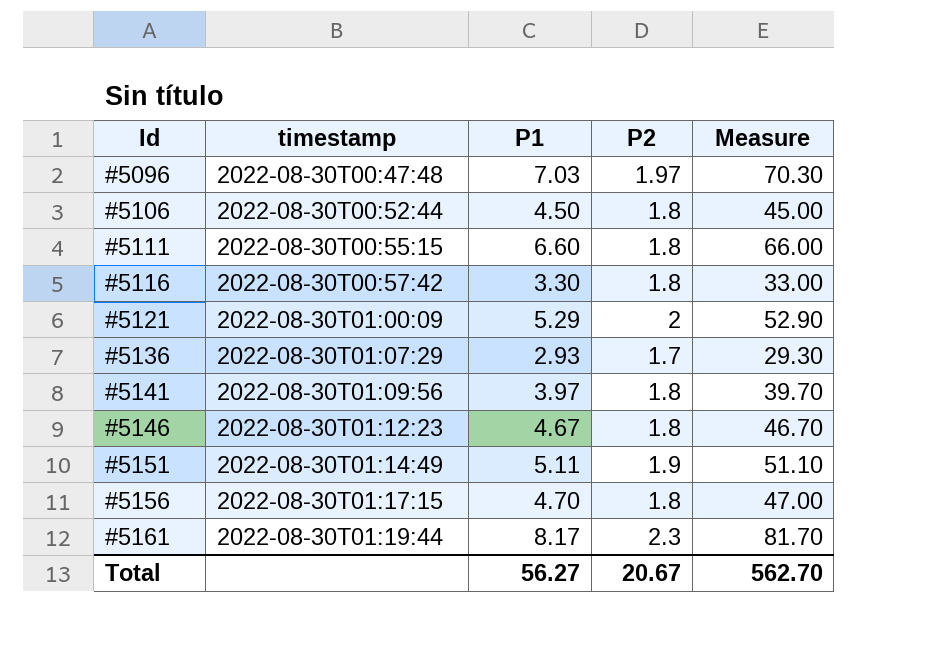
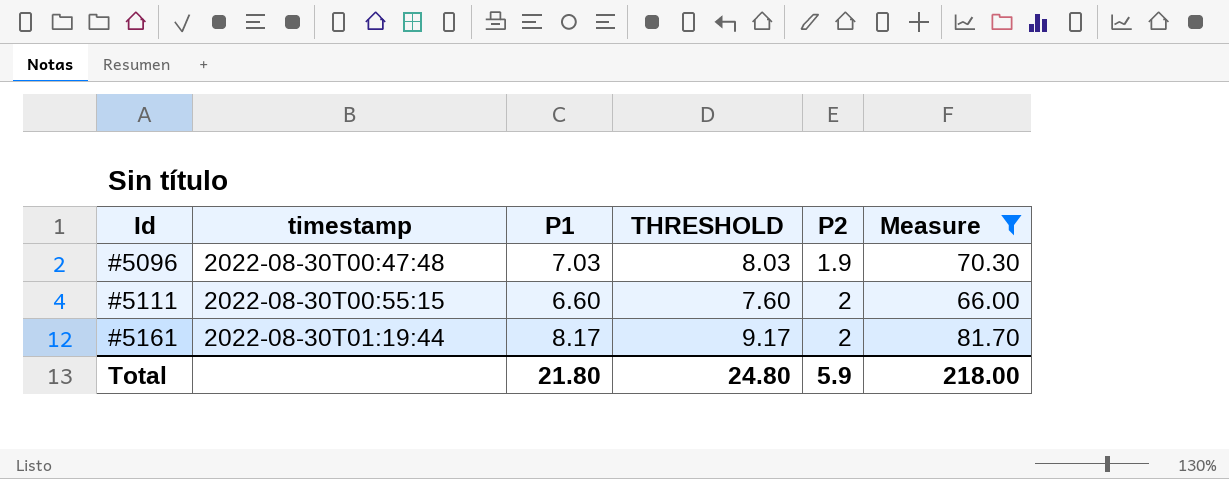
filter: none -> Measure >= 66.00
column THRESHOLD | formula: none -> [P1] + 1
#5096 | P2: 1.97 -> 1.9
#5111 | P2: 1.8 -> 2
#5161 | P2: 2.3 -> 2
Total | P1: 56.27 -> 21.80
Total | P2: 20.67 -> 5.9
Total | Measure: 562.70 -> 218.00

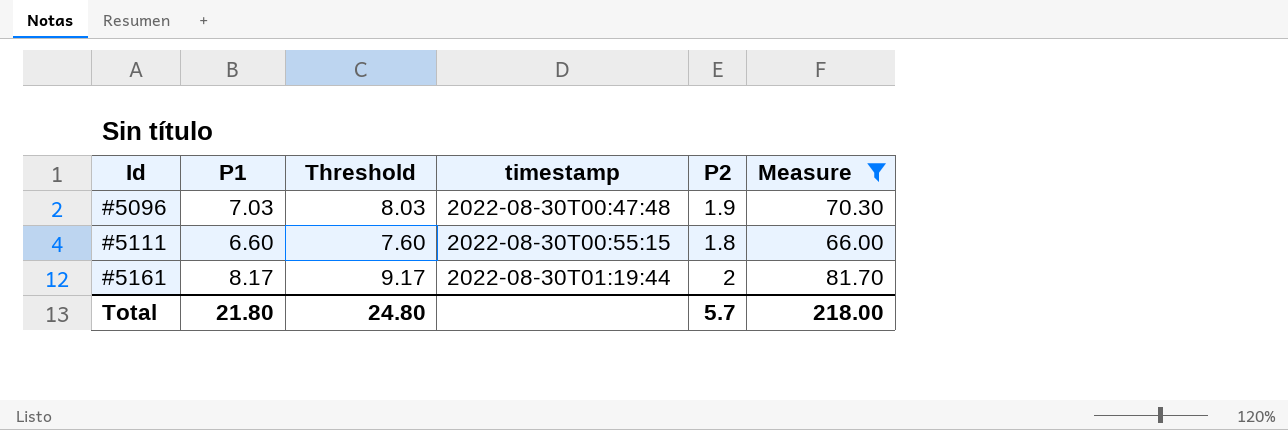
column name: THRESHOLD -> Threshold
column timestamp | position: 2 -> 4
#5111 | P2: 2 -> 1.8
Total | P2: 5.9 -> 5.7

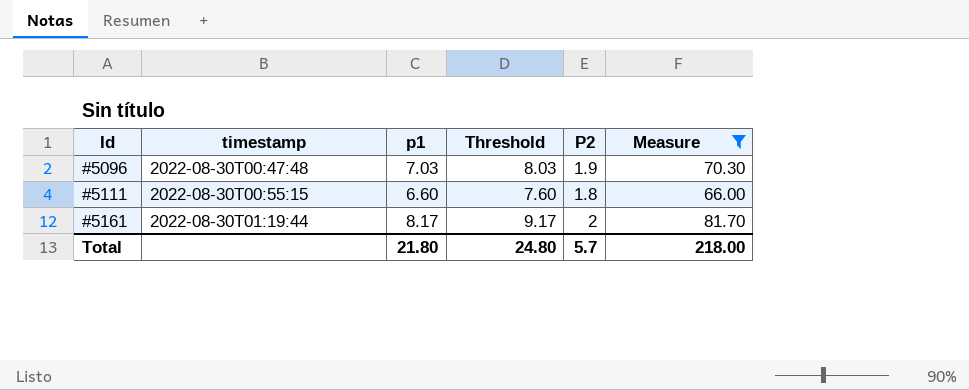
column timestamp | position: 4 -> 2
column name: P1 -> p1

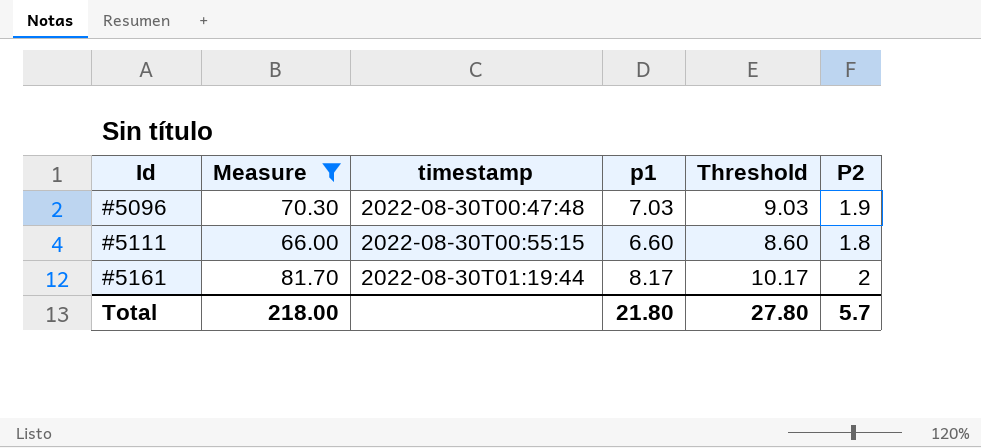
column Measure | position: 6 -> 2
column Threshold | formula: [p1] + 1 -> [p1] + 2
Total | Threshold: 24.80 -> 27.80

